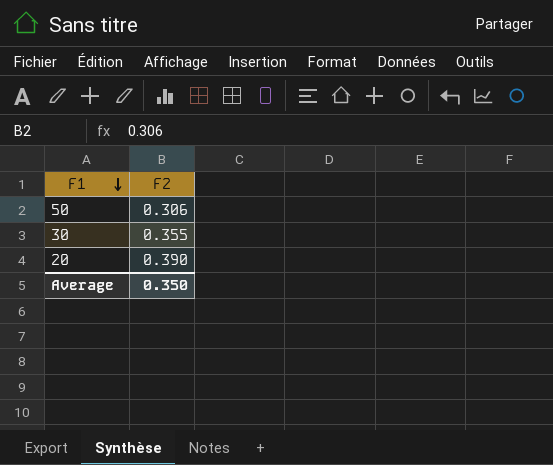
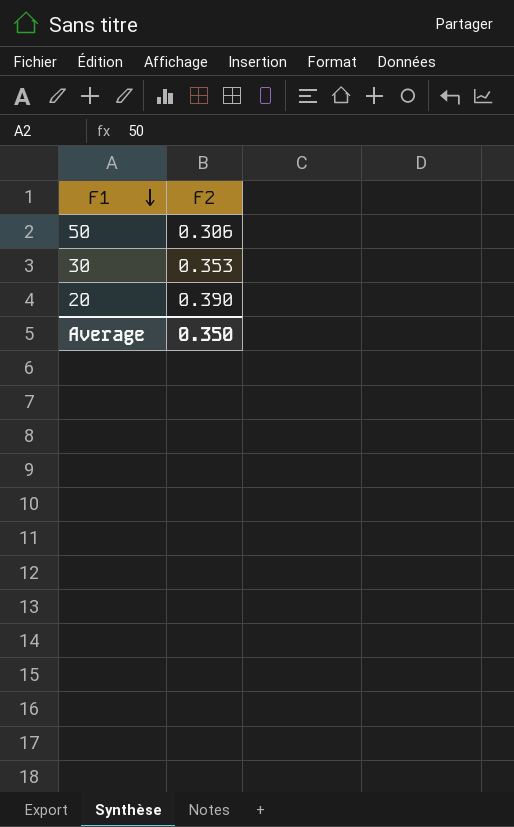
30 | F2: 0.355 -> 0.353

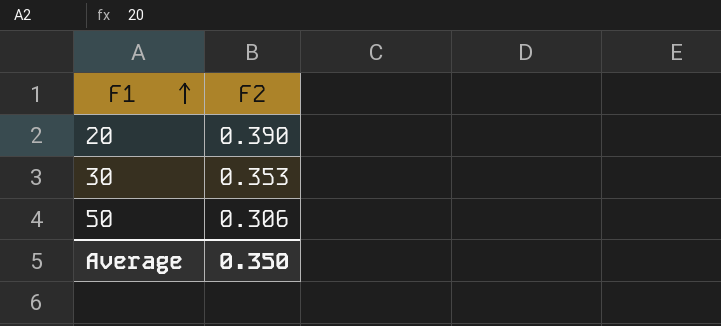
row order: F1 descending -> F1 ascending

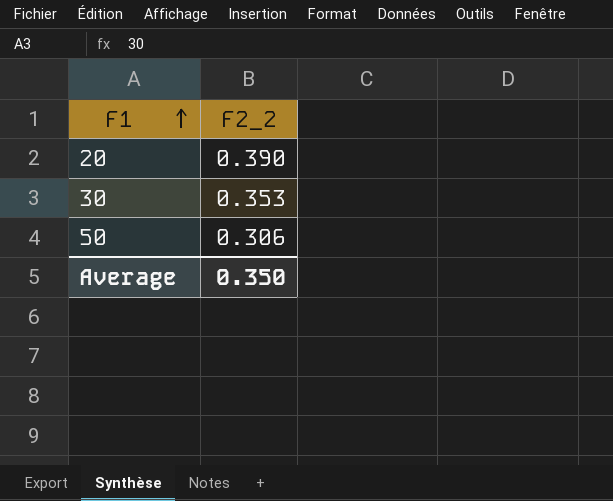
column name: F2 -> F2_2

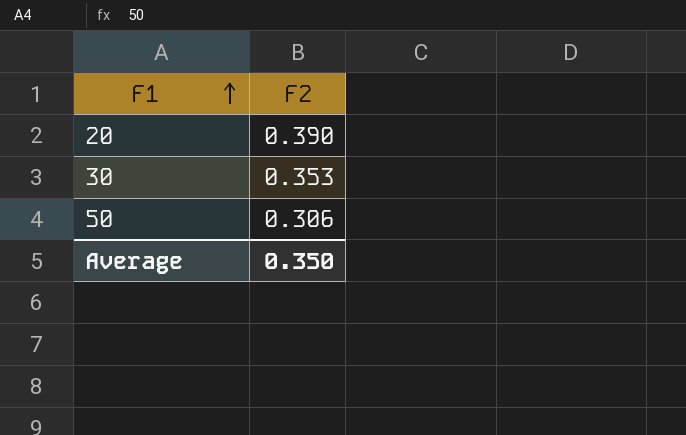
column name: F2_2 -> F2

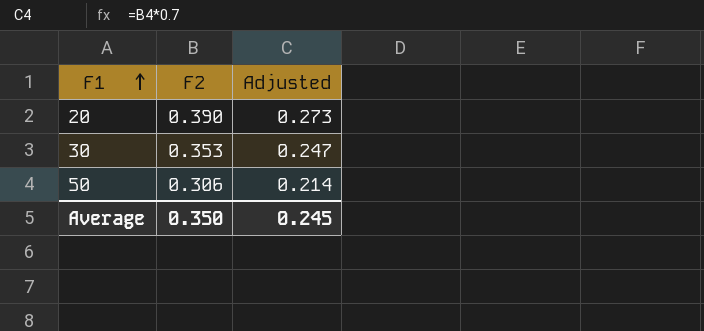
column Adjusted | formula: none -> [F2] * 0.7

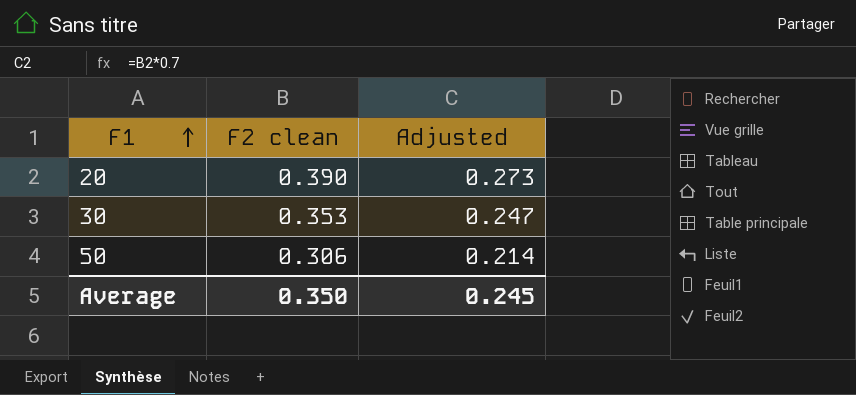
column name: F2 -> F2 clean

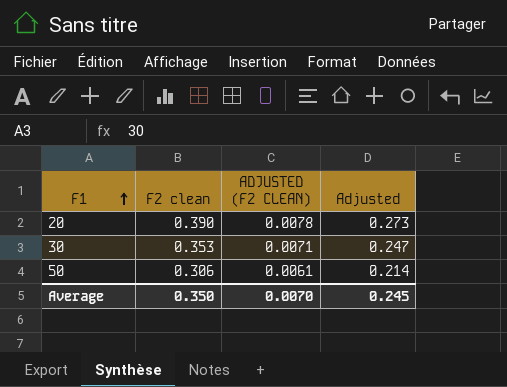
column ADJUSTED (F2 CLEAN) | formula: none -> [F2 clean] * 0.02

